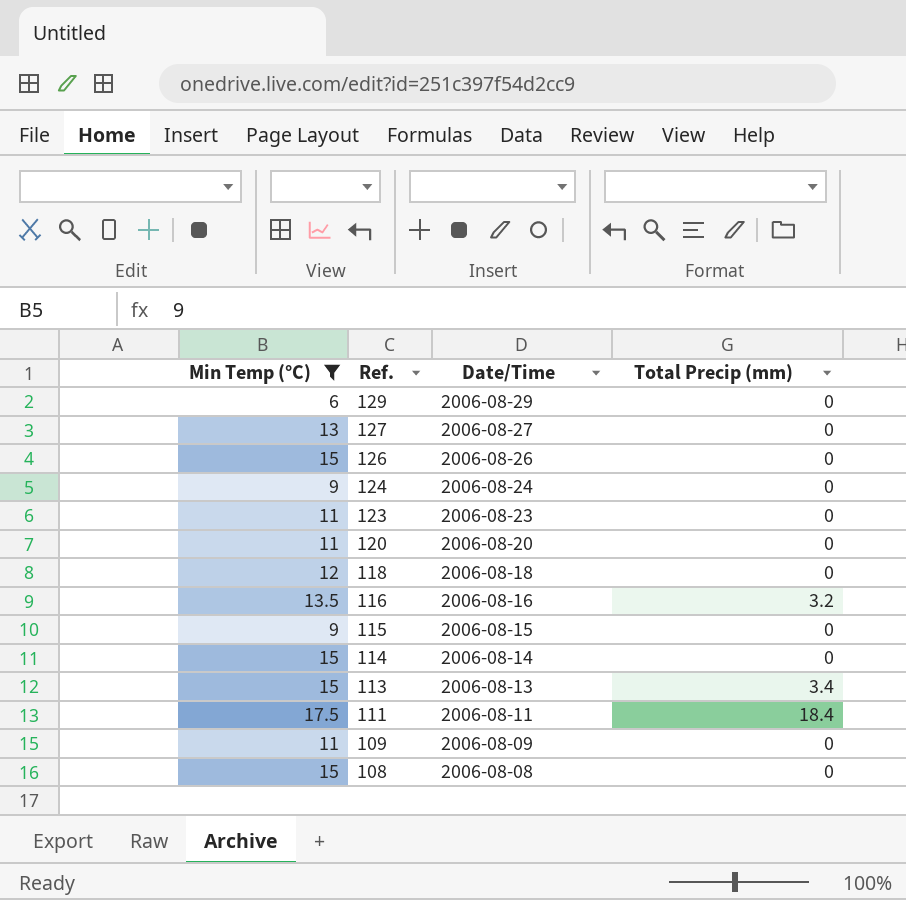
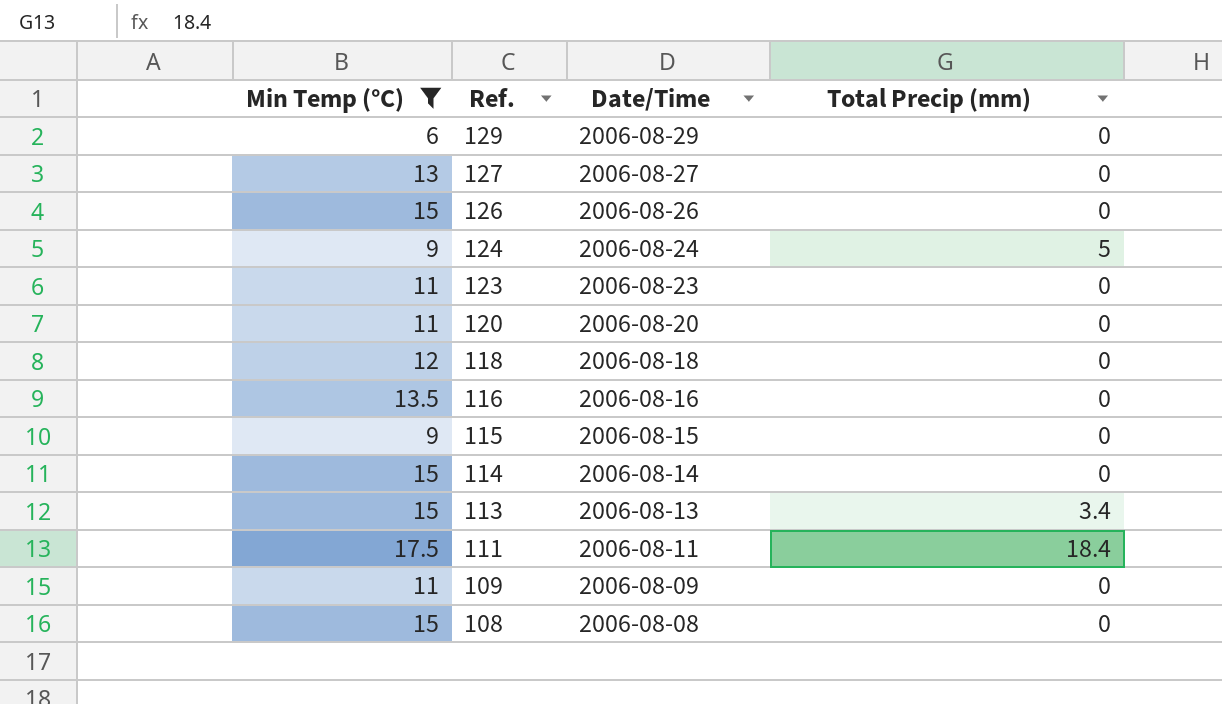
124 | Total Precip (mm): 0 -> 5
116 | Total Precip (mm): 3.2 -> 0

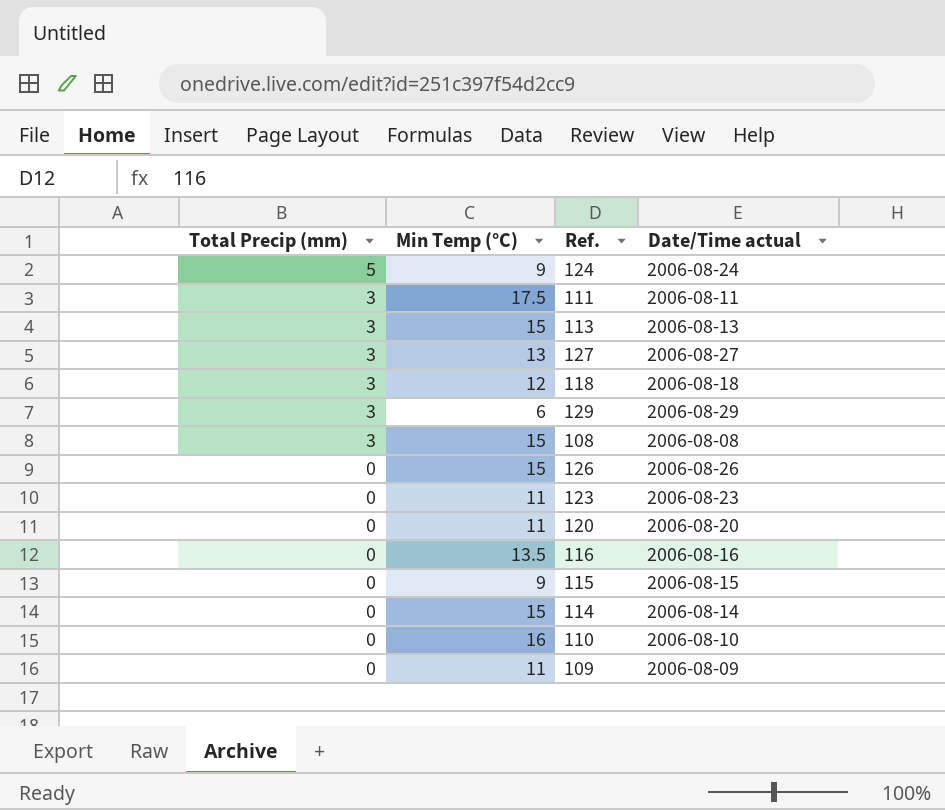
filter: Min Temp (°C) != 16 -> none
row order: Ref. descending -> Total Precip (mm) descending
column Total Precip (mm) | position: 4 -> 1
column name: Date/Time -> Date/Time actual
111 | Total Precip (mm): 18.4 -> 3
113 | Total Precip (mm): 3.4 -> 3
127 | Total Precip (mm): 0 -> 3
118 | Total Precip (mm): 0 -> 3
129 | Total Precip (mm): 0 -> 3
108 | Total Precip (mm): 0 -> 3

